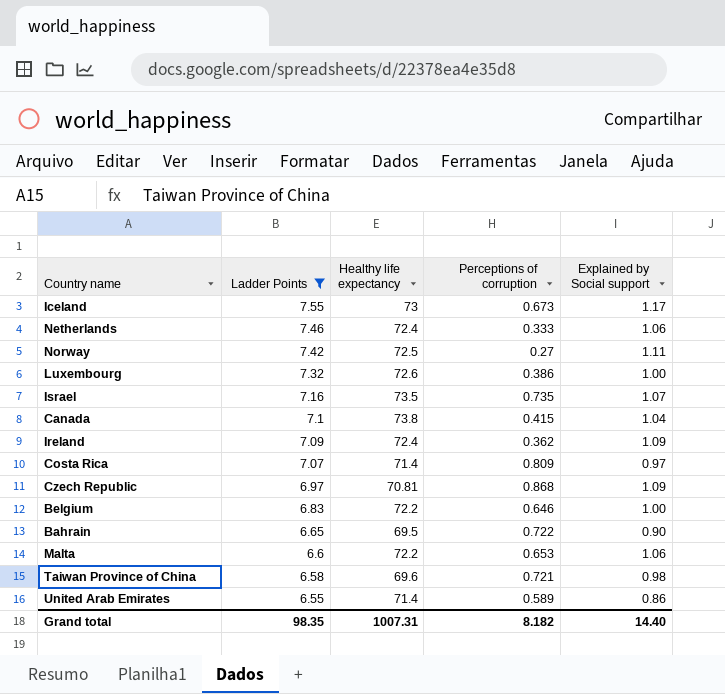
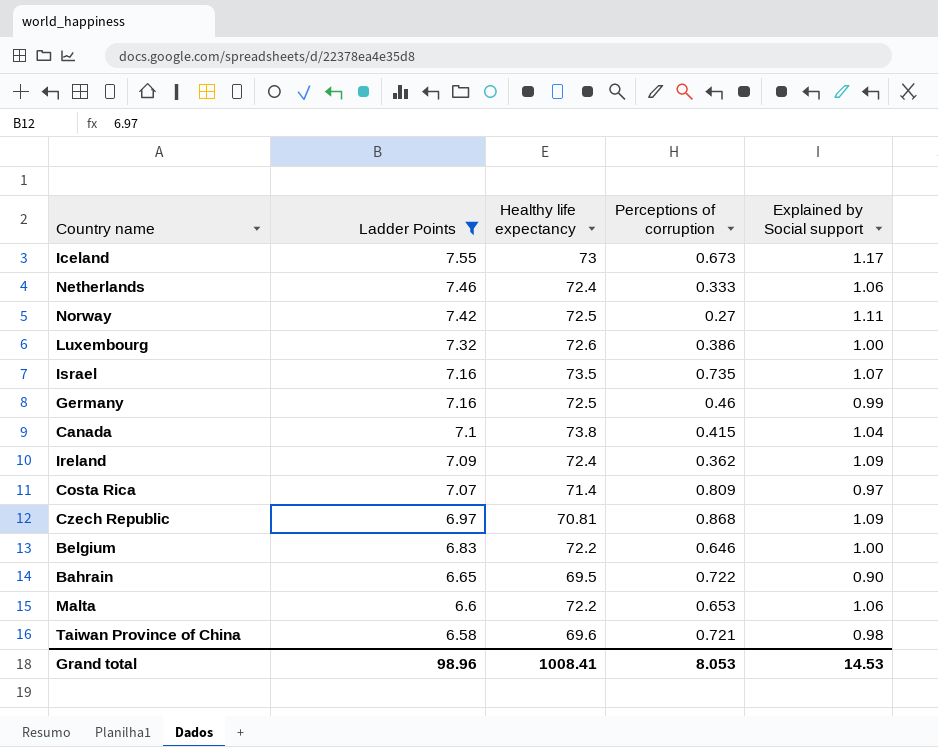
row United Arab Emirates: 6.55 | 71.4 | 0.589 | 0.86 -> none
row Germany: none -> 7.16 | 72.5 | 0.46 | 0.99
Grand total | Ladder Points: 98.35 -> 98.96
Grand total | Healthy life expectancy: 1007.31 -> 1008.41
Grand total | Perceptions of corruption: 8.182 -> 8.053
Grand total | Explained by Social support: 14.40 -> 14.53

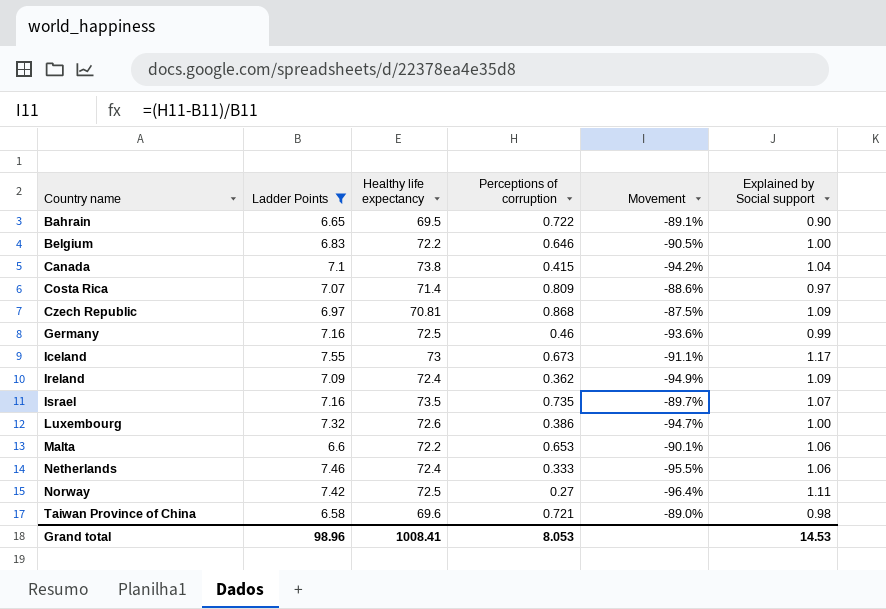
row order: Ladder Points descending -> Country name ascending
column Movement | formula: none -> ([Perceptions of corruption] - [Ladder Points]) / [Ladder Points]

